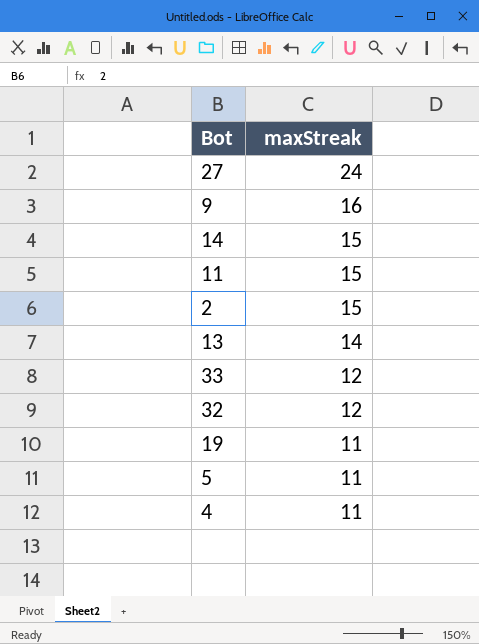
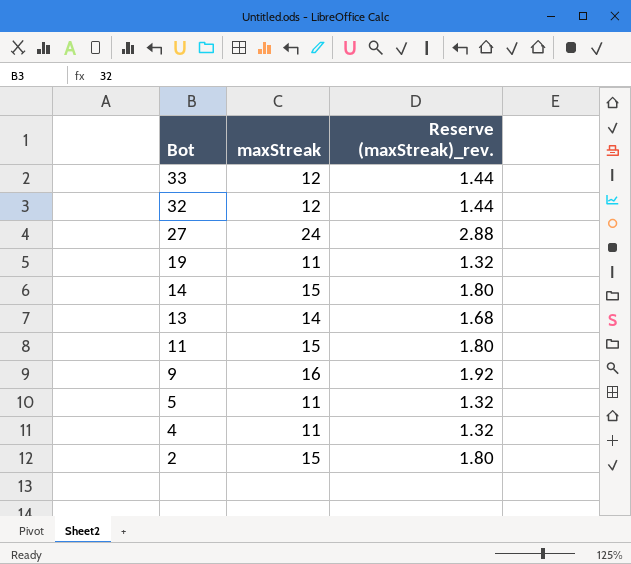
row order: maxStreak descending -> Bot descending
column Reserve (maxStreak)_rev. | formula: none -> [maxStreak] * 0.12

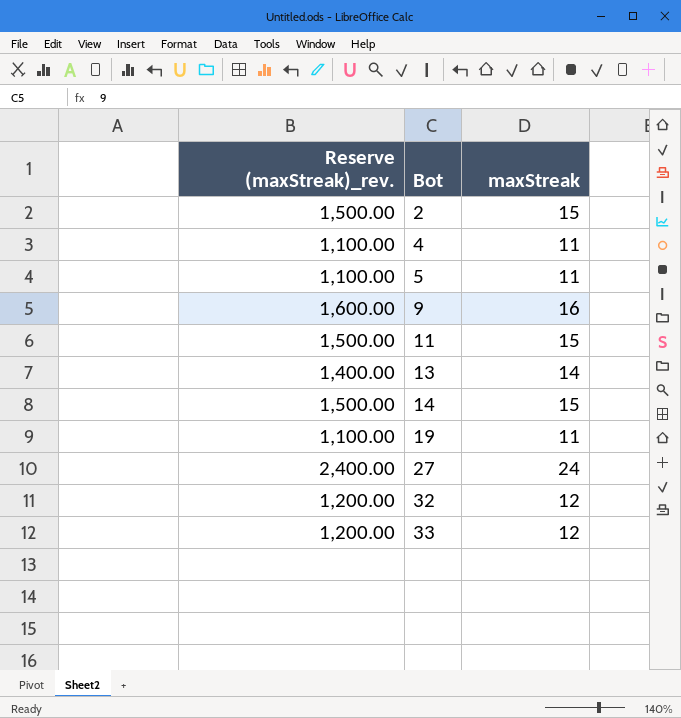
row order: Bot descending -> Bot ascending
column Reserve (maxStreak)_rev. | formula: [maxStreak] * 0.12 -> [maxStreak] * 100
column Reserve (maxStreak)_rev. | position: 3 -> 1

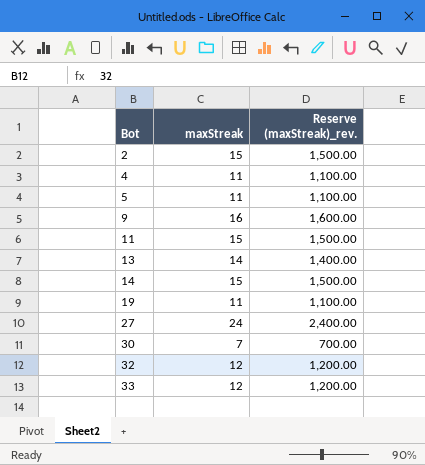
column Reserve (maxStreak)_rev. | position: 1 -> 3
row 30: none -> 7 | 700.00

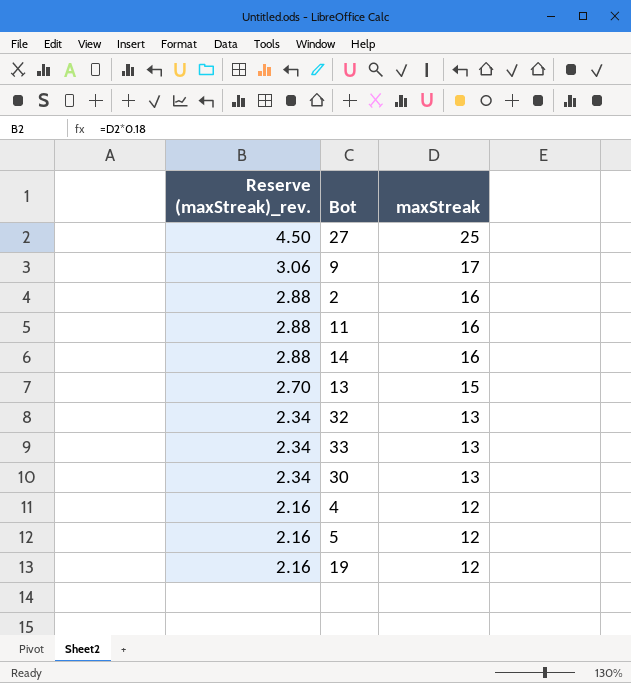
row order: Bot ascending -> Reserve (maxStreak)_rev. descending
column Reserve (maxStreak)_rev. | formula: [maxStreak] * 100 -> [maxStreak] * 0.18
column Reserve (maxStreak)_rev. | position: 3 -> 1
27 | maxStreak: 24 -> 25
9 | maxStreak: 16 -> 17
2 | maxStreak: 15 -> 16
11 | maxStreak: 15 -> 16
14 | maxStreak: 15 -> 16
13 | maxStreak: 14 -> 15
32 | maxStreak: 12 -> 13
33 | maxStreak: 12 -> 13
30 | maxStreak: 7 -> 13
4 | maxStreak: 11 -> 12
5 | maxStreak: 11 -> 12
19 | maxStreak: 11 -> 12

